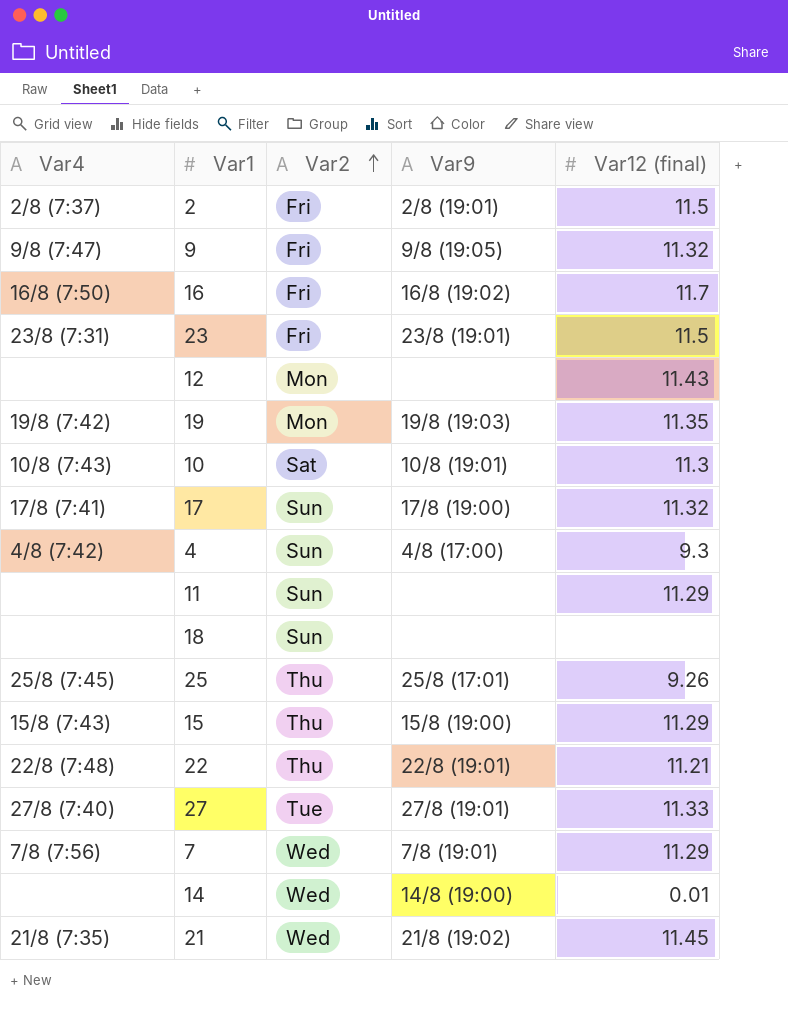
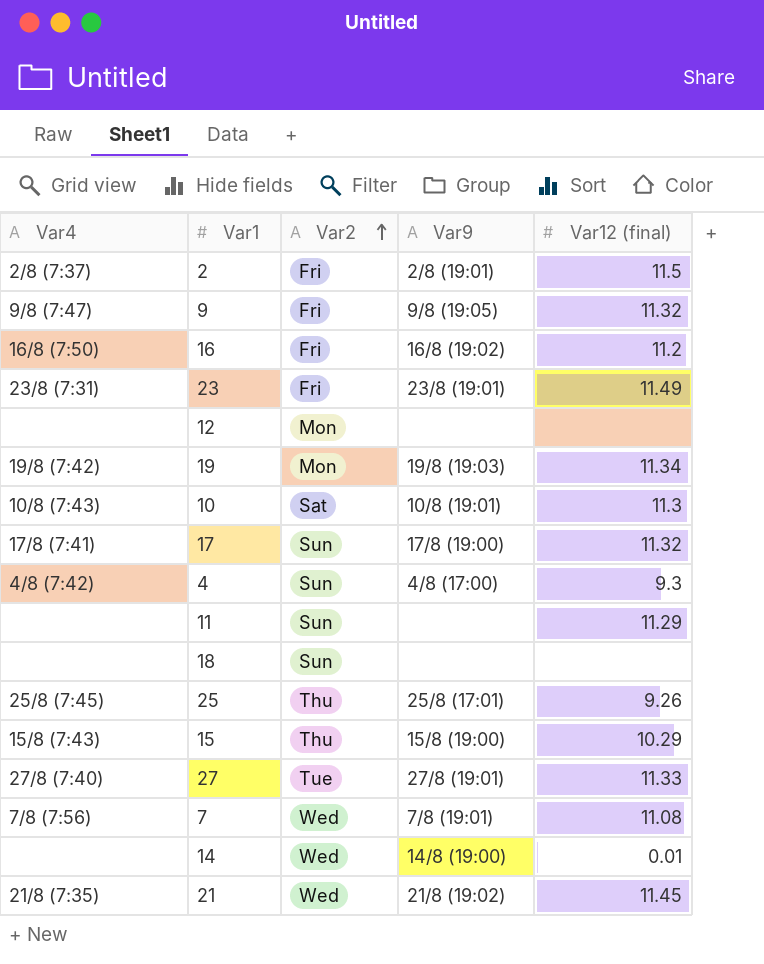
row 22: 22/8 (7:48) | Thu | 22/8 (19:01) | 11.21 -> none
16 | Var12 (final): 11.7 -> 11.2
23 | Var12 (final): 11.5 -> 11.49
12 | Var12 (final): 11.43 -> none
19 | Var12 (final): 11.35 -> 11.34
15 | Var12 (final): 11.29 -> 10.29
7 | Var12 (final): 11.29 -> 11.08

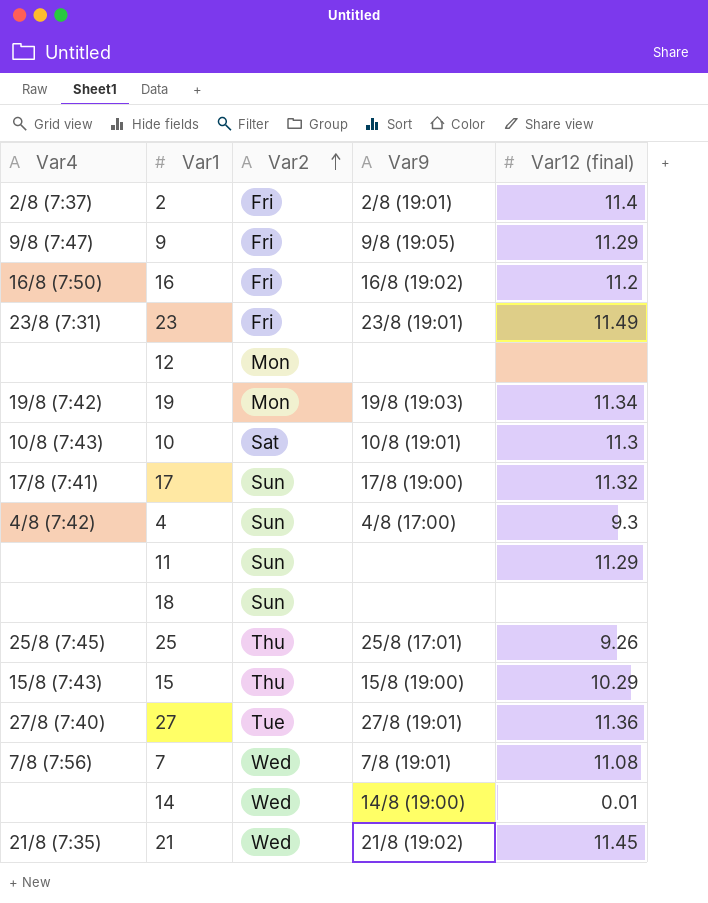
2 | Var12 (final): 11.5 -> 11.4
9 | Var12 (final): 11.32 -> 11.29
27 | Var12 (final): 11.33 -> 11.36

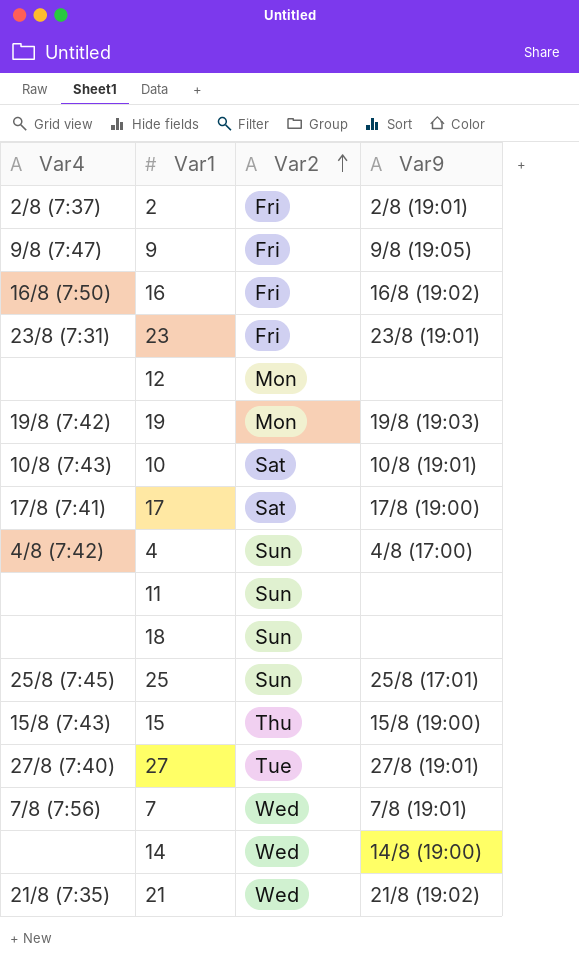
column Var12 (final) | position: 5 -> none
17 | Var2: Sun -> Sat
25 | Var2: Thu -> Sun

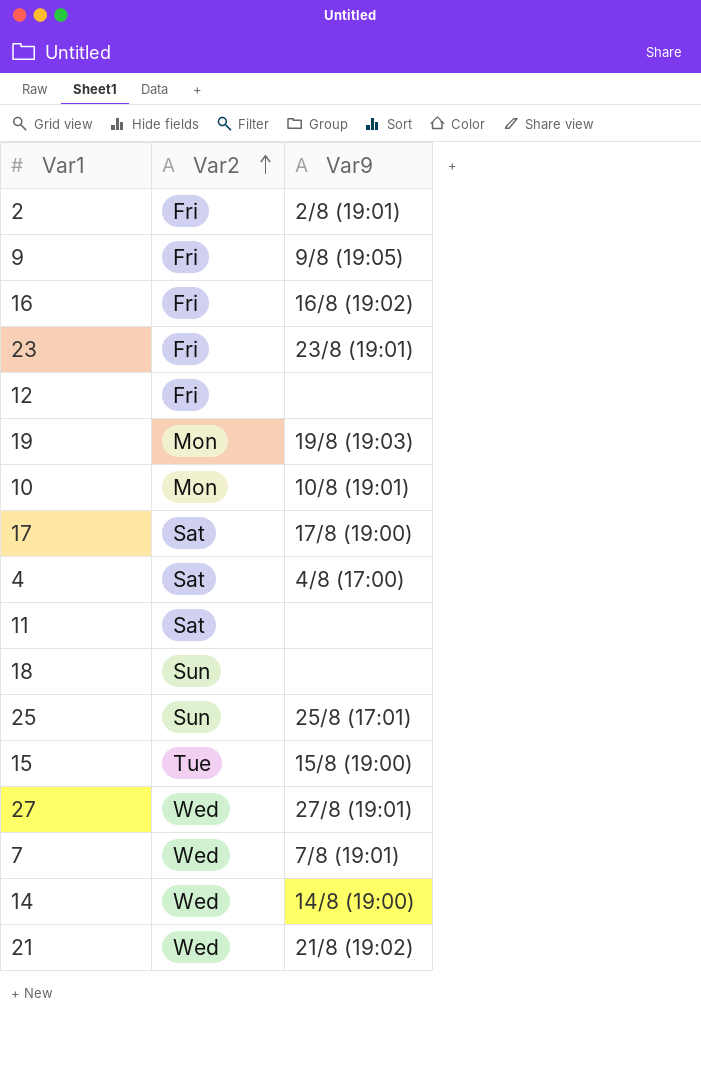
column Var4 | position: 1 -> none
12 | Var2: Mon -> Fri
10 | Var2: Sat -> Mon
4 | Var2: Sun -> Sat
11 | Var2: Sun -> Sat
15 | Var2: Thu -> Tue
27 | Var2: Tue -> Wed

